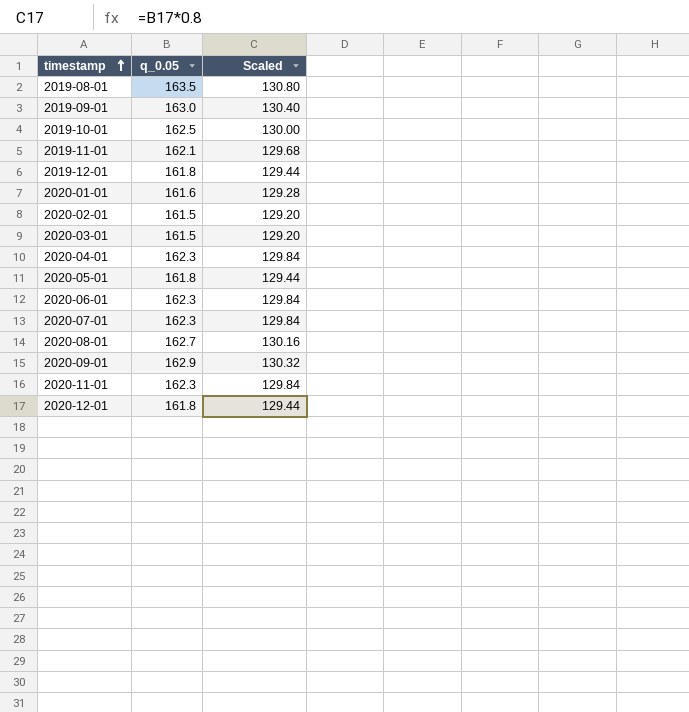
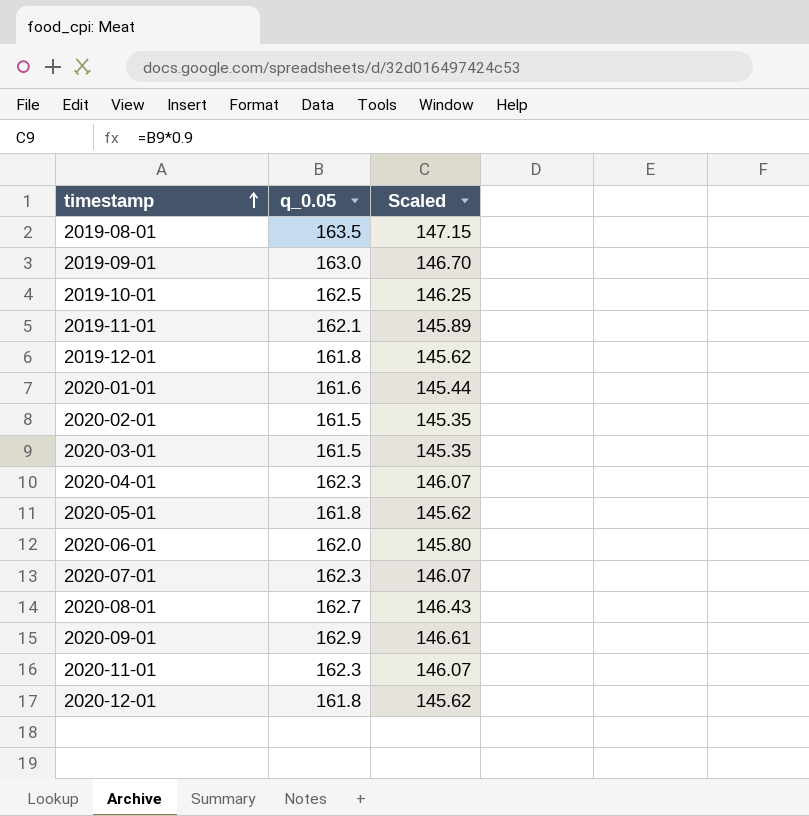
column Scaled | formula: [q_0.05] * 0.8 -> [q_0.05] * 0.9
2020-06-01 | q_0.05: 162.3 -> 162.0

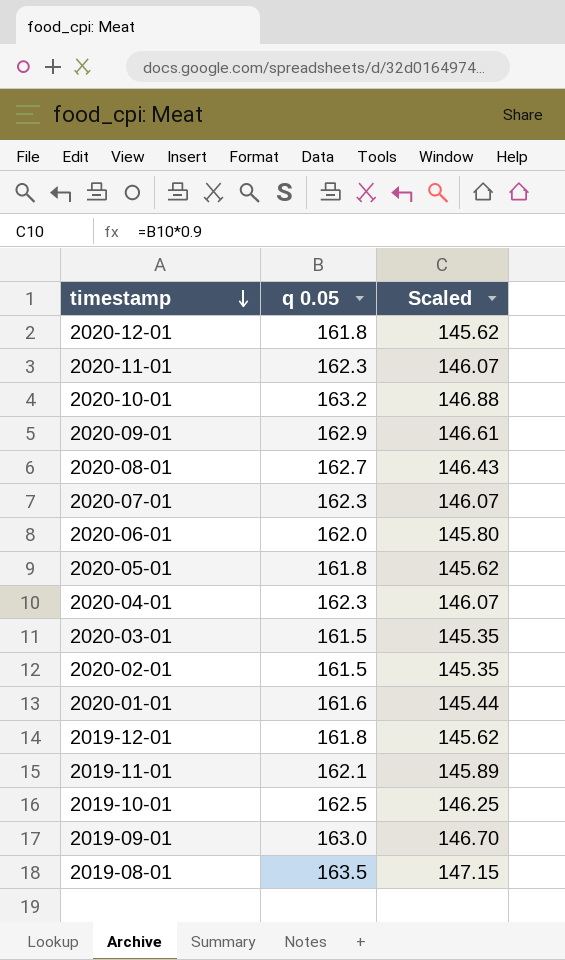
row order: timestamp ascending -> timestamp descending
column name: q_0.05 -> q 0.05
row 2020-10-01: none -> 163.2 | 146.88

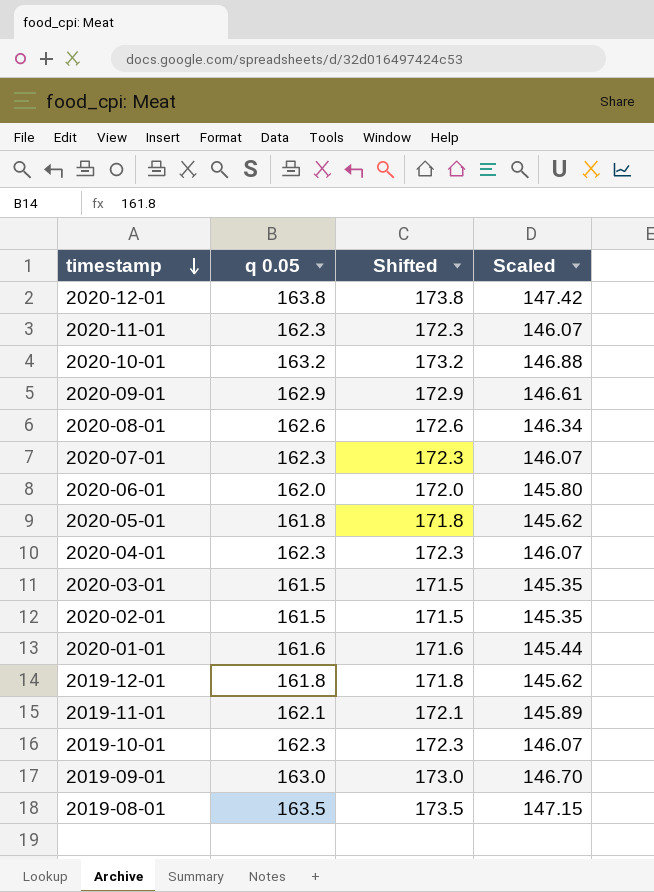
column Shifted | formula: none -> [q 0.05] + 10
2020-12-01 | q 0.05: 161.8 -> 163.8
2020-12-01 | Scaled: 145.62 -> 147.42
2020-08-01 | q 0.05: 162.7 -> 162.6
2020-08-01 | Scaled: 146.43 -> 146.34
2019-10-01 | q 0.05: 162.5 -> 162.3
2019-10-01 | Scaled: 146.25 -> 146.07

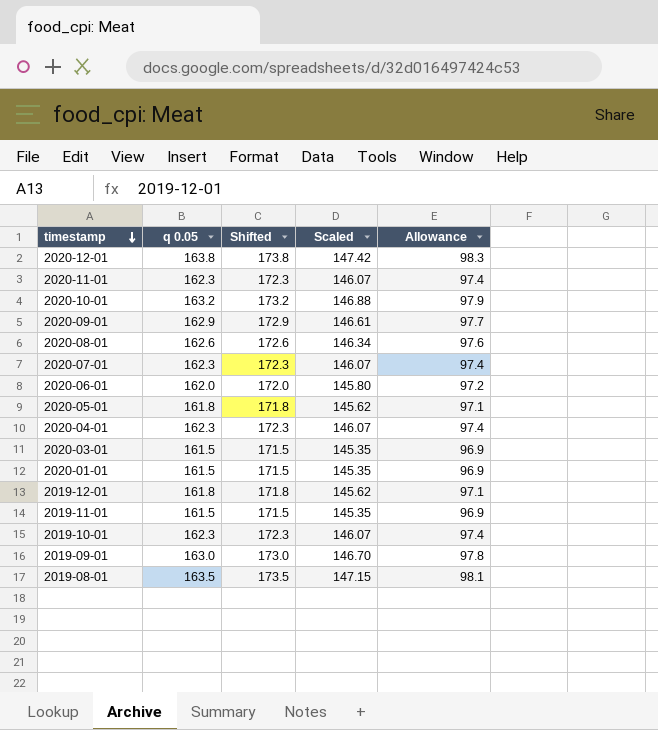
column Allowance | formula: none -> [q 0.05] * 0.6
row 2020-02-01: 161.5 | 171.5 | 145.35 -> none
2020-01-01 | q 0.05: 161.6 -> 161.5
2020-01-01 | Shifted: 171.6 -> 171.5
2020-01-01 | Scaled: 145.44 -> 145.35
2019-11-01 | q 0.05: 162.1 -> 161.5
2019-11-01 | Shifted: 172.1 -> 171.5
2019-11-01 | Scaled: 145.89 -> 145.35

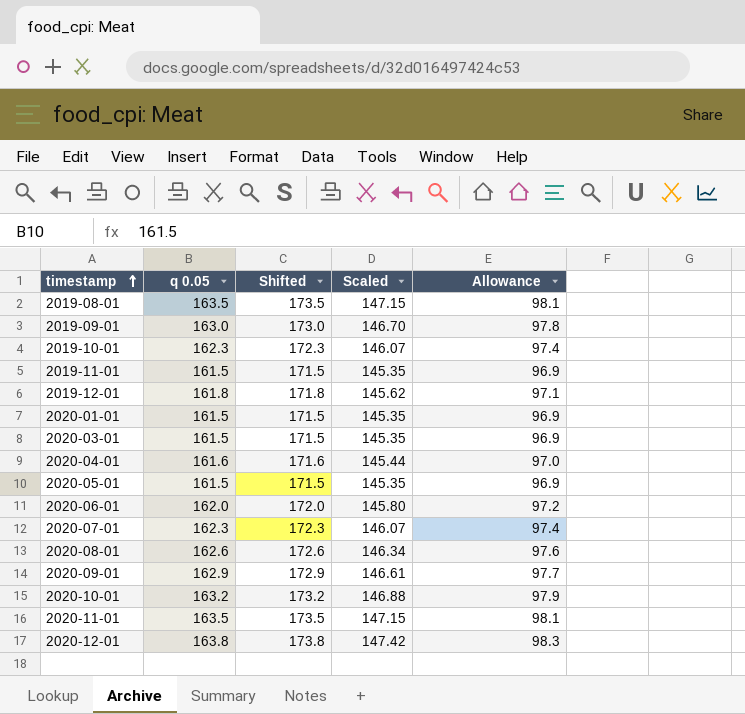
row order: timestamp descending -> timestamp ascending
2020-04-01 | q 0.05: 162.3 -> 161.6
2020-04-01 | Shifted: 172.3 -> 171.6
2020-04-01 | Scaled: 146.07 -> 145.44
2020-04-01 | Allowance: 97.4 -> 97.0
2020-05-01 | q 0.05: 161.8 -> 161.5
2020-05-01 | Shifted: 171.8 -> 171.5
2020-05-01 | Scaled: 145.62 -> 145.35
2020-05-01 | Allowance: 97.1 -> 96.9
2020-11-01 | q 0.05: 162.3 -> 163.5
2020-11-01 | Shifted: 172.3 -> 173.5
2020-11-01 | Scaled: 146.07 -> 147.15
2020-11-01 | Allowance: 97.4 -> 98.1

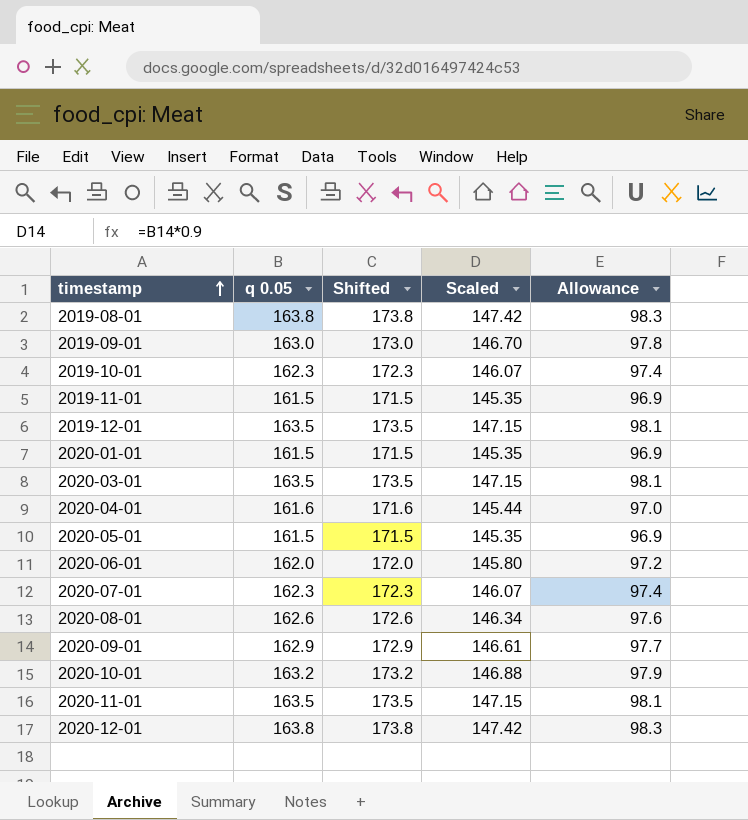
2019-08-01 | q 0.05: 163.5 -> 163.8
2019-08-01 | Shifted: 173.5 -> 173.8
2019-08-01 | Scaled: 147.15 -> 147.42
2019-08-01 | Allowance: 98.1 -> 98.3
2019-12-01 | q 0.05: 161.8 -> 163.5
2019-12-01 | Shifted: 171.8 -> 173.5
2019-12-01 | Scaled: 145.62 -> 147.15
2019-12-01 | Allowance: 97.1 -> 98.1
2020-03-01 | q 0.05: 161.5 -> 163.5
2020-03-01 | Shifted: 171.5 -> 173.5
2020-03-01 | Scaled: 145.35 -> 147.15
2020-03-01 | Allowance: 96.9 -> 98.1

